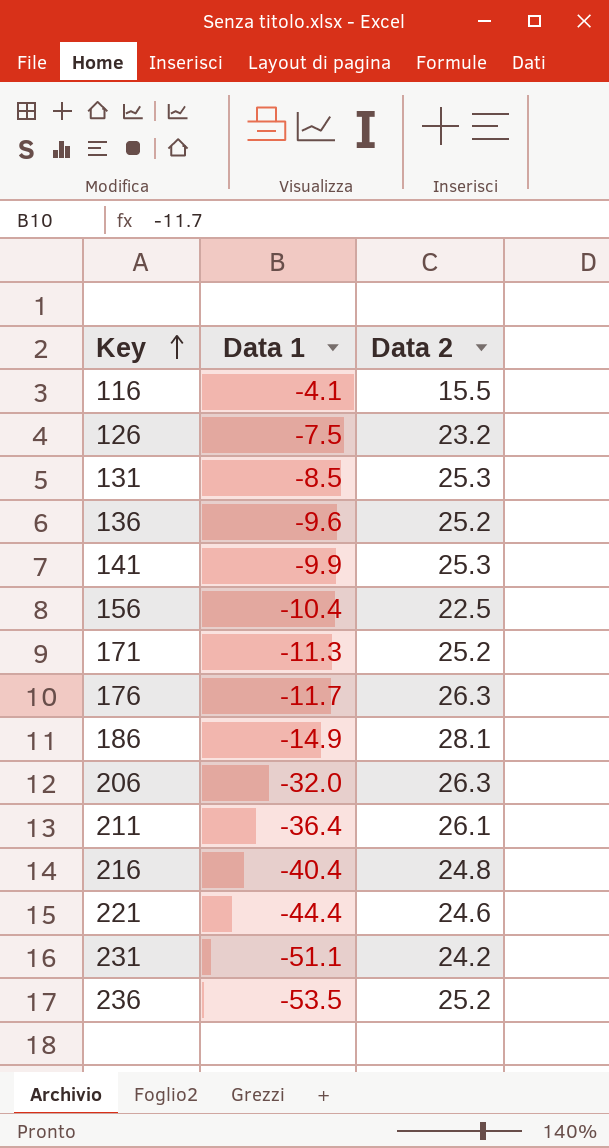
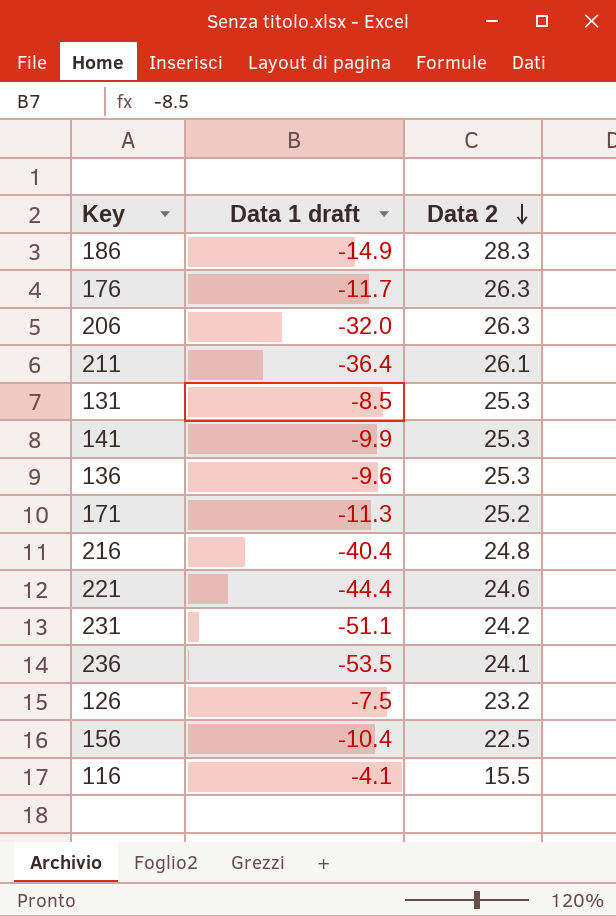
row order: Key ascending -> Data 2 descending
column name: Data 1 -> Data 1 draft
186 | Data 2: 28.1 -> 28.3
136 | Data 2: 25.2 -> 25.3
236 | Data 2: 25.2 -> 24.1

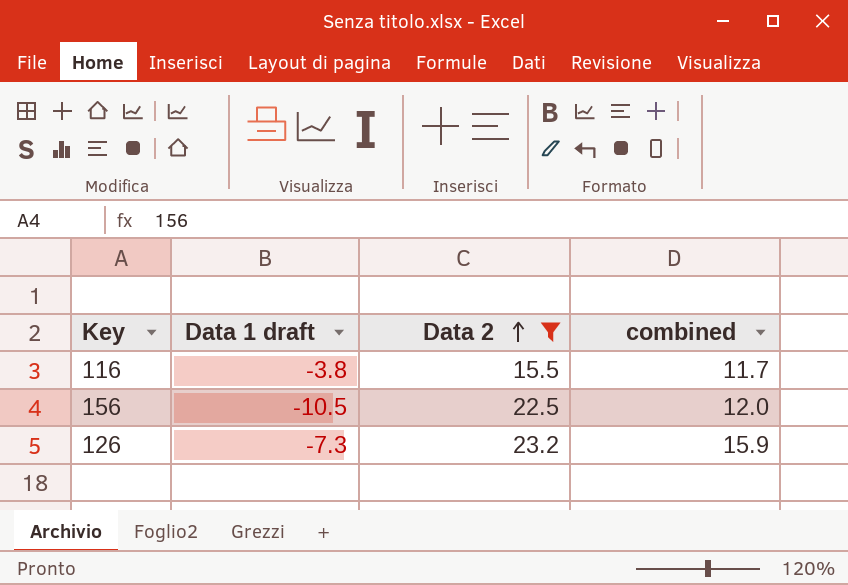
filter: none -> Data 2 <= 23.2
row order: Data 2 descending -> Data 2 ascending
column combined | formula: none -> [Data 1 draft] + [Data 2]
116 | Data 1 draft: -4.1 -> -3.8
156 | Data 1 draft: -10.4 -> -10.5
126 | Data 1 draft: -7.5 -> -7.3

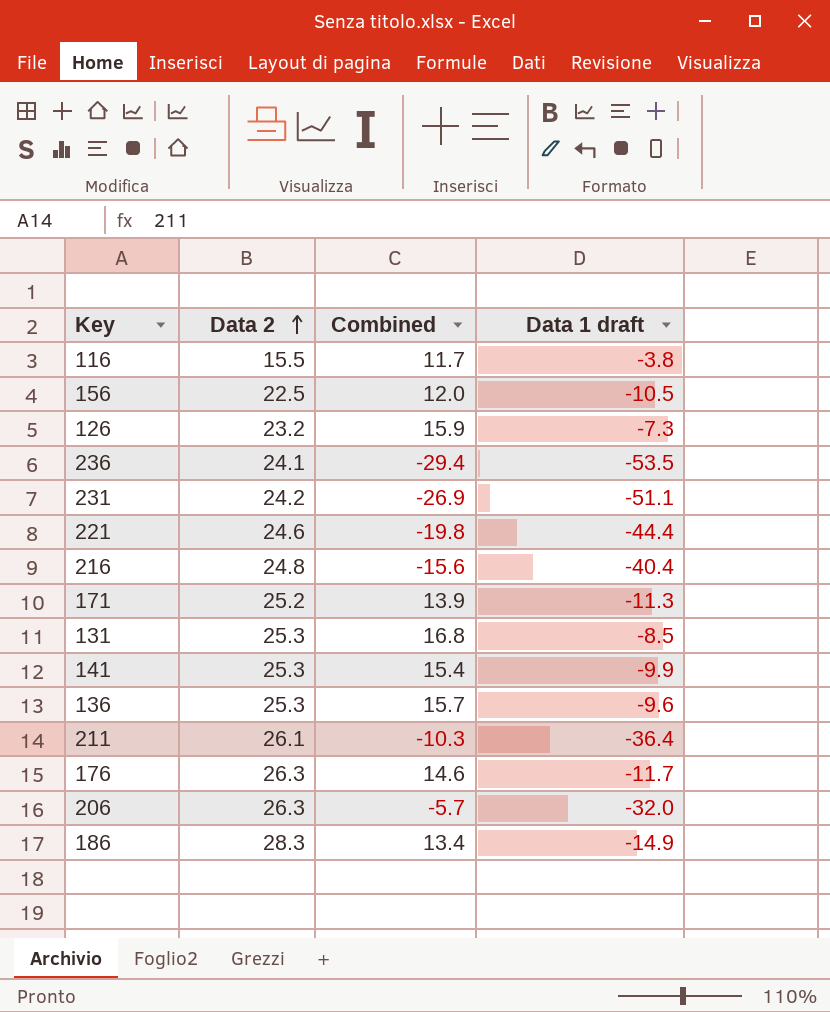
filter: Data 2 <= 23.2 -> none
column name: combined -> Combined
column Data 1 draft | position: 2 -> 4

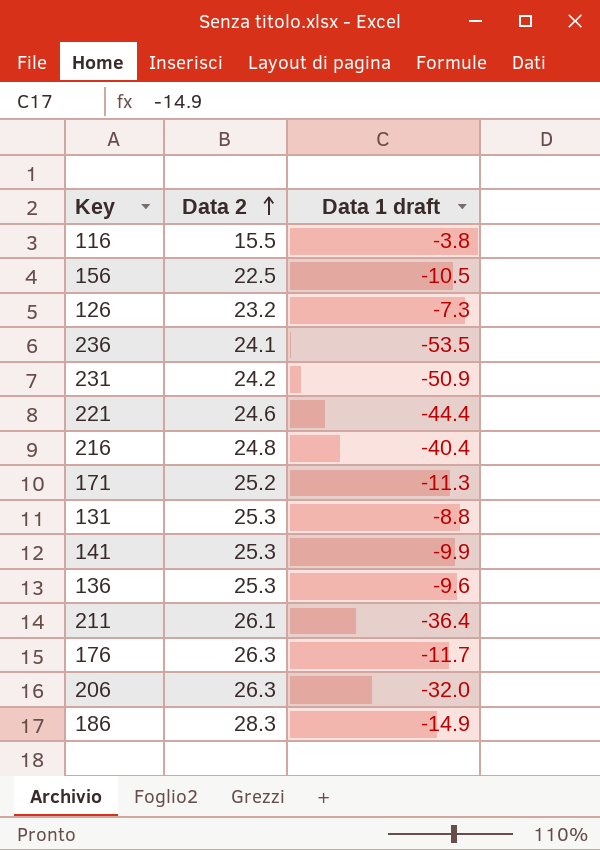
column Combined | formula: [Data 2] + [Data 1 draft] -> none
231 | Data 1 draft: -51.1 -> -50.9
131 | Data 1 draft: -8.5 -> -8.8

